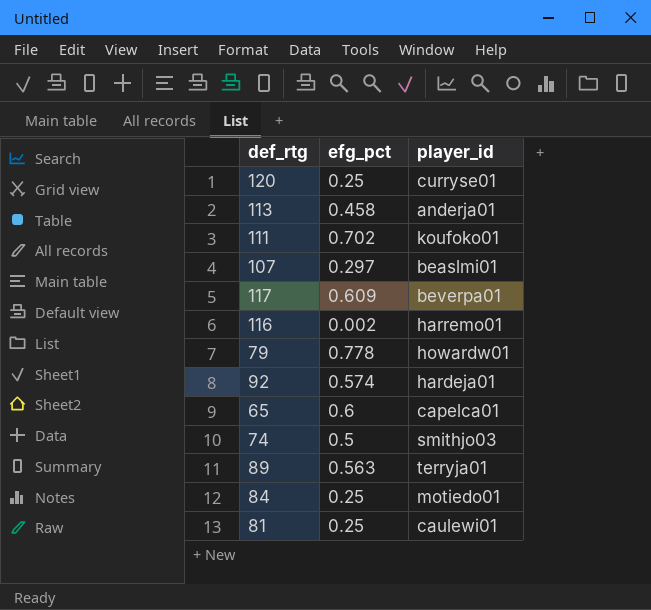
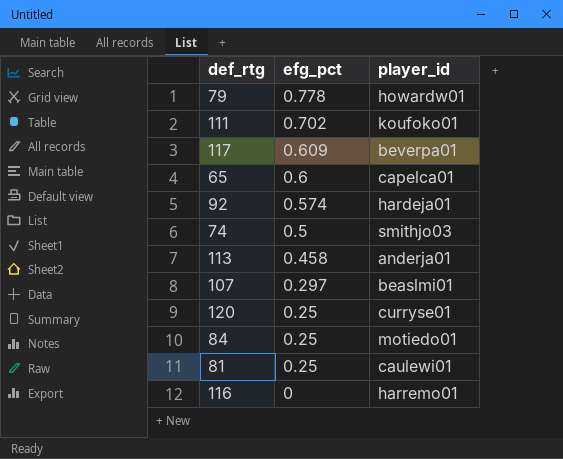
row order: none -> efg_pct descending
row 89: 0.563 | terryja01 -> none
116 | efg_pct: 0.002 -> 0

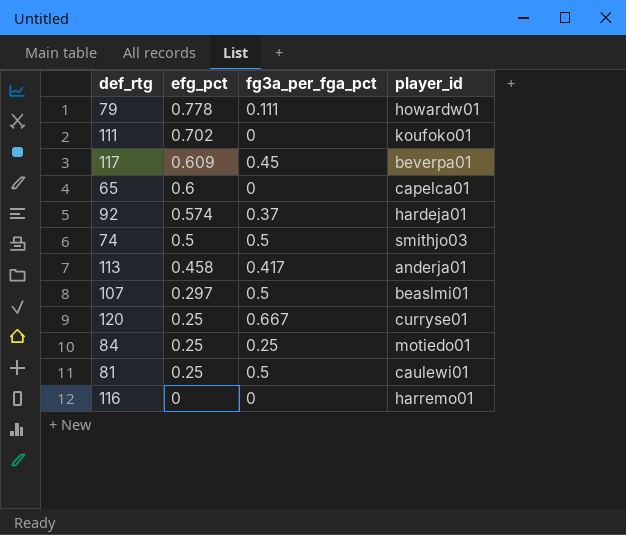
column fg3a_per_fga_pct | position: none -> 3

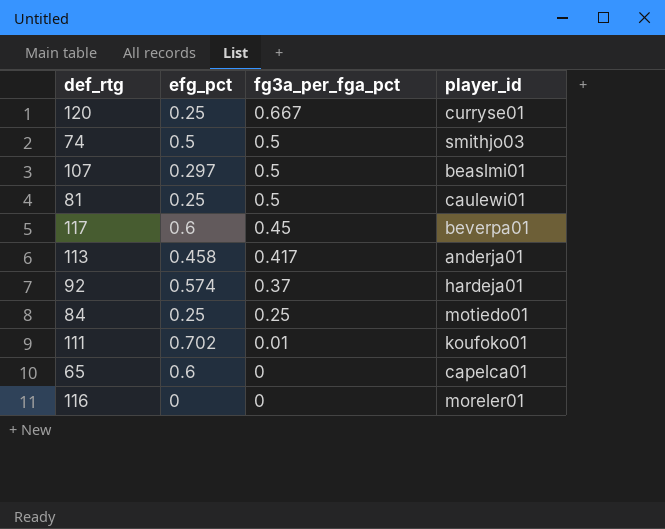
row order: efg_pct descending -> fg3a_per_fga_pct descending
row 79: 0.778 | 0.111 | howardw01 -> none
117 | efg_pct: 0.609 -> 0.6
111 | fg3a_per_fga_pct: 0 -> 0.01
116 | player_id: harremo01 -> moreler01

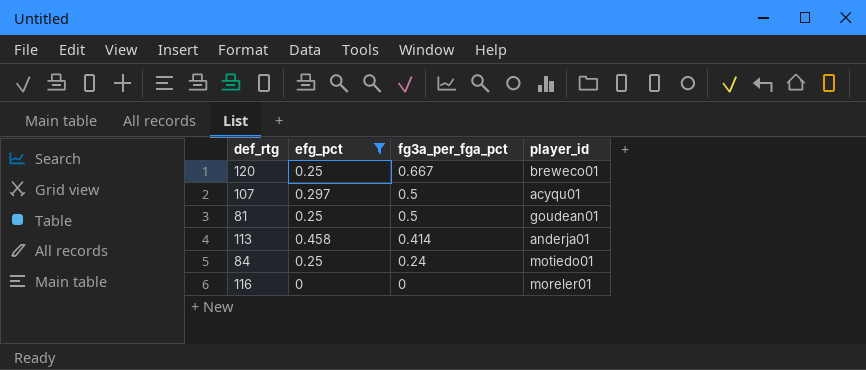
filter: none -> efg_pct <= 0.458
120 | player_id: curryse01 -> breweco01
107 | player_id: beaslmi01 -> acyqu01
81 | player_id: caulewi01 -> goudean01
113 | fg3a_per_fga_pct: 0.417 -> 0.414
84 | fg3a_per_fga_pct: 0.25 -> 0.24

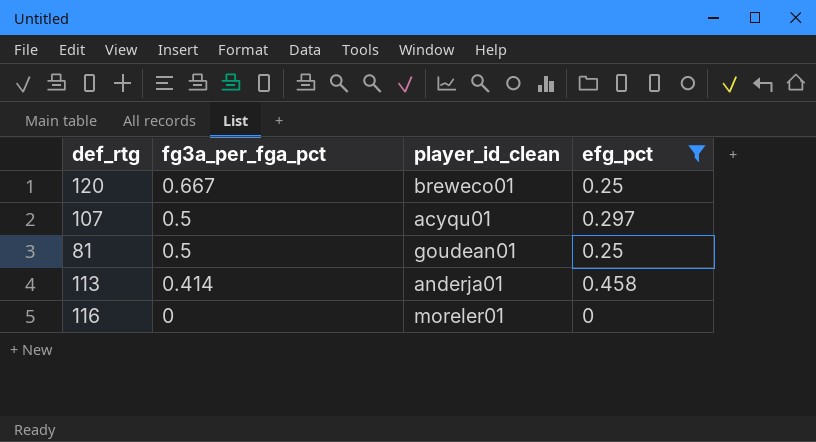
column name: player_id -> player_id_clean
column efg_pct | position: 2 -> 4
row 84: 0.25 | 0.24 | motiedo01 -> none

